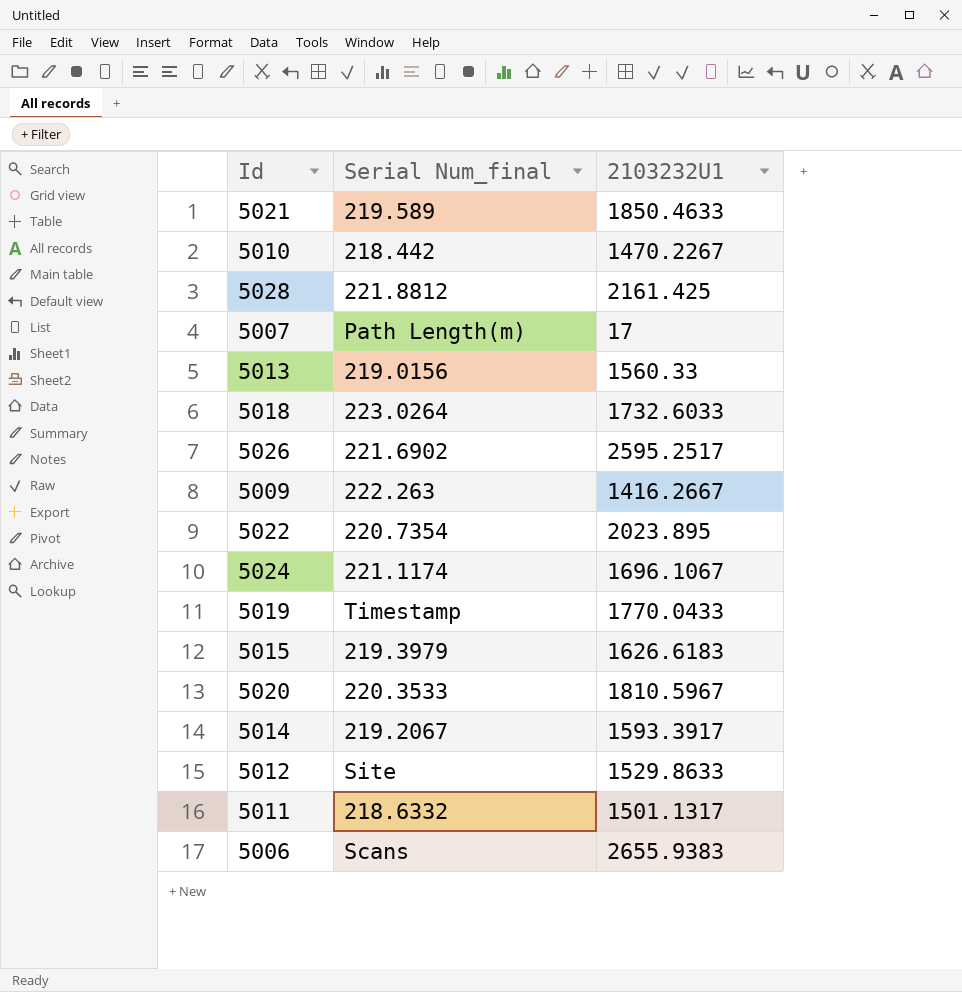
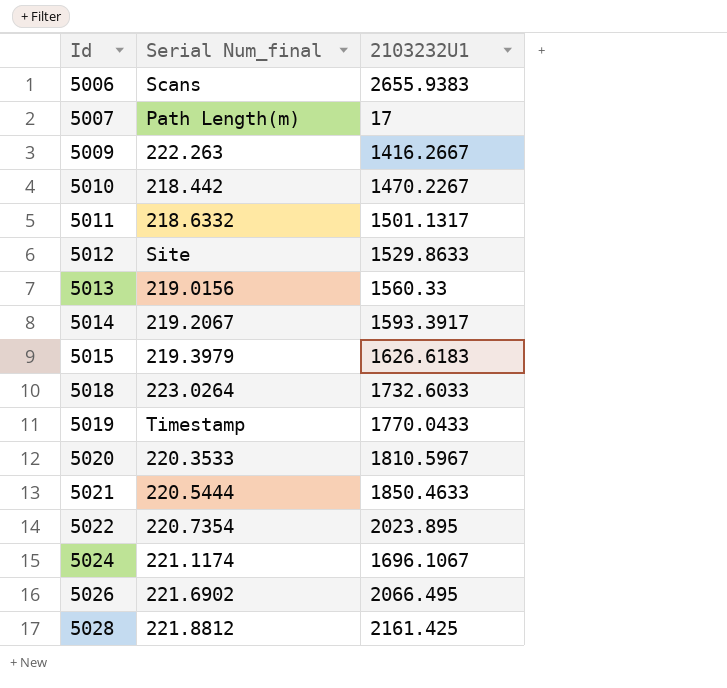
row order: none -> Id ascending
5021 | Serial Num_final: 219.589 -> 220.5444
5026 | 2103232U1: 2595.2517 -> 2066.495

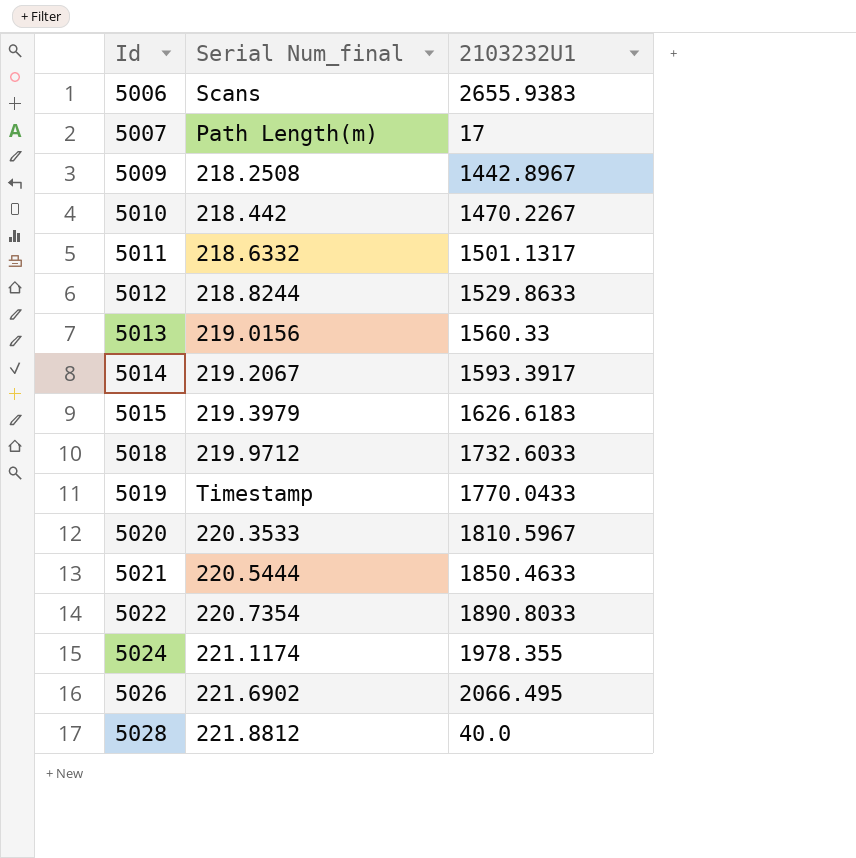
5009 | Serial Num_final: 222.263 -> 218.2508
5009 | 2103232U1: 1416.2667 -> 1442.8967
5012 | Serial Num_final: Site -> 218.8244
5018 | Serial Num_final: 223.0264 -> 219.9712
5022 | 2103232U1: 2023.895 -> 1890.8033
5024 | 2103232U1: 1696.1067 -> 1978.355
5028 | 2103232U1: 2161.425 -> 40.0

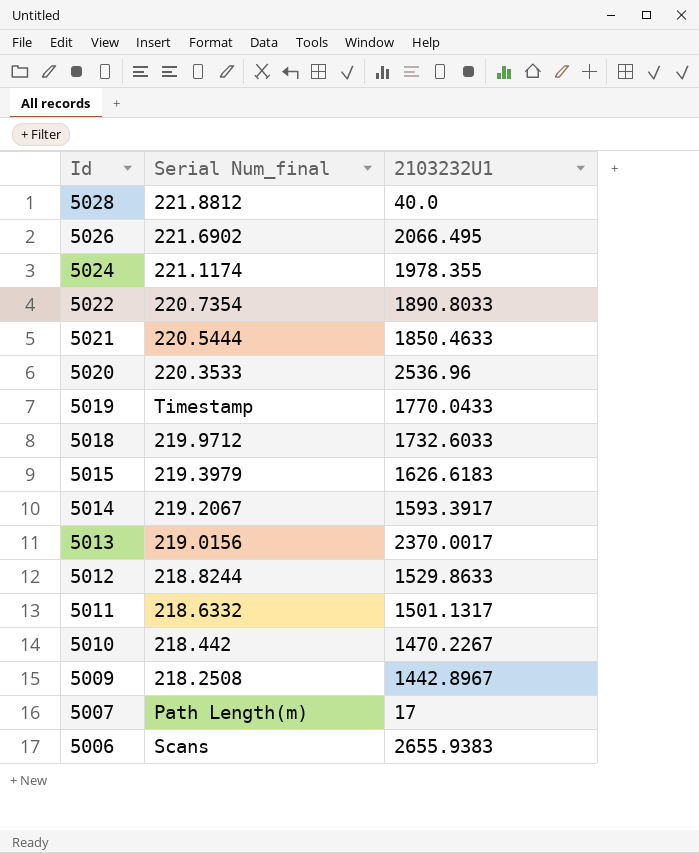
row order: Id ascending -> Id descending
5020 | 2103232U1: 1810.5967 -> 2536.96
5013 | 2103232U1: 1560.33 -> 2370.0017

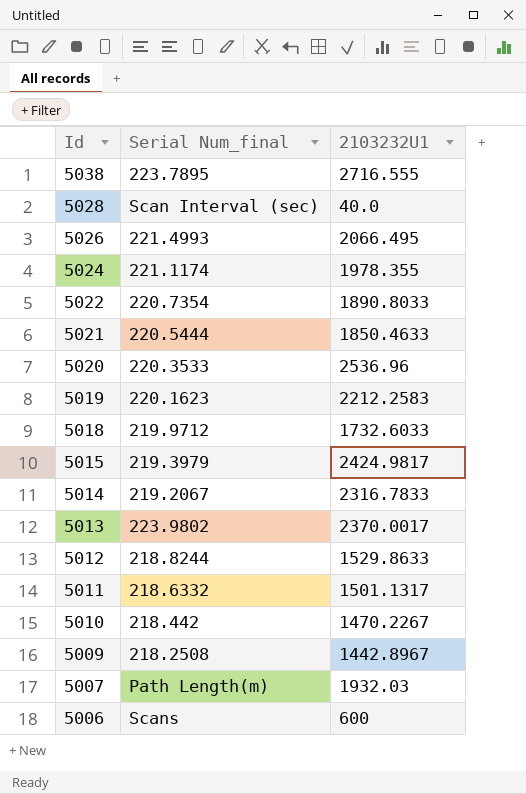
row 5038: none -> 223.7895 | 2716.555
5028 | Serial Num_final: 221.8812 -> Scan Interval (sec)
5026 | Serial Num_final: 221.6902 -> 221.4993
5019 | Serial Num_final: Timestamp -> 220.1623
5019 | 2103232U1: 1770.0433 -> 2212.2583
5015 | 2103232U1: 1626.6183 -> 2424.9817
5014 | 2103232U1: 1593.3917 -> 2316.7833
5013 | Serial Num_final: 219.0156 -> 223.9802
5007 | 2103232U1: 17 -> 1932.03
5006 | 2103232U1: 2655.9383 -> 600

